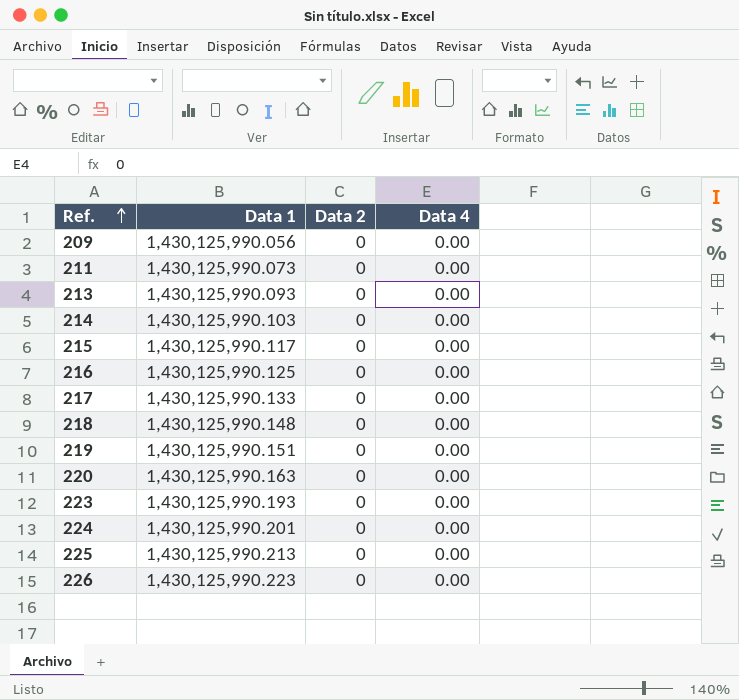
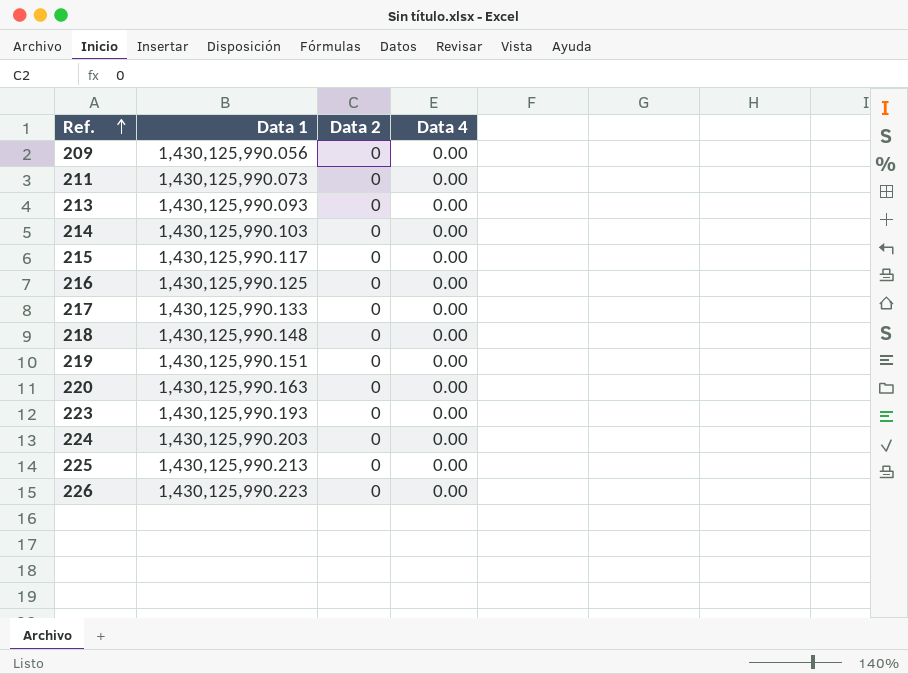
224 | Data 1: 1,430,125,990.201 -> 1,430,125,990.203

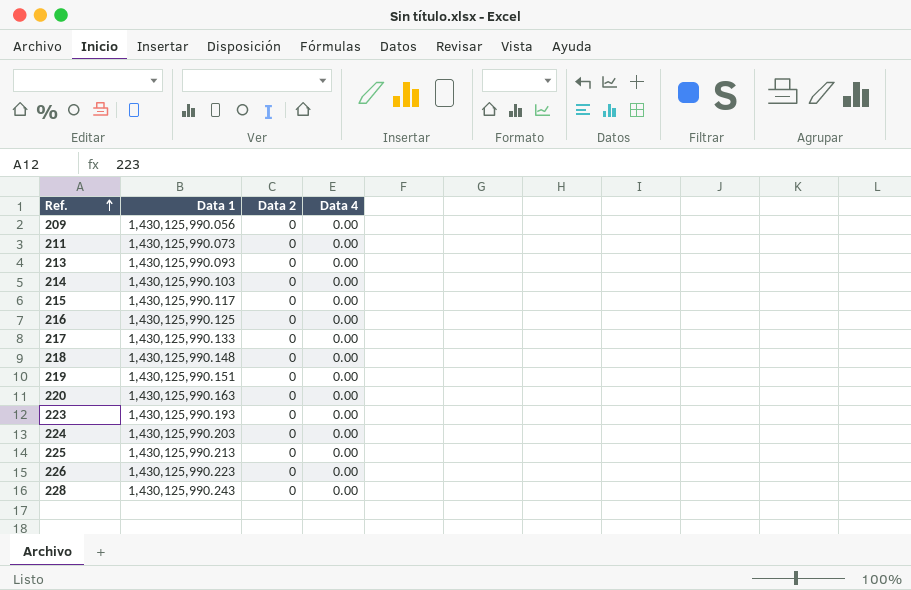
row 228: none -> 1,430,125,990.243 | 0 | 0.00

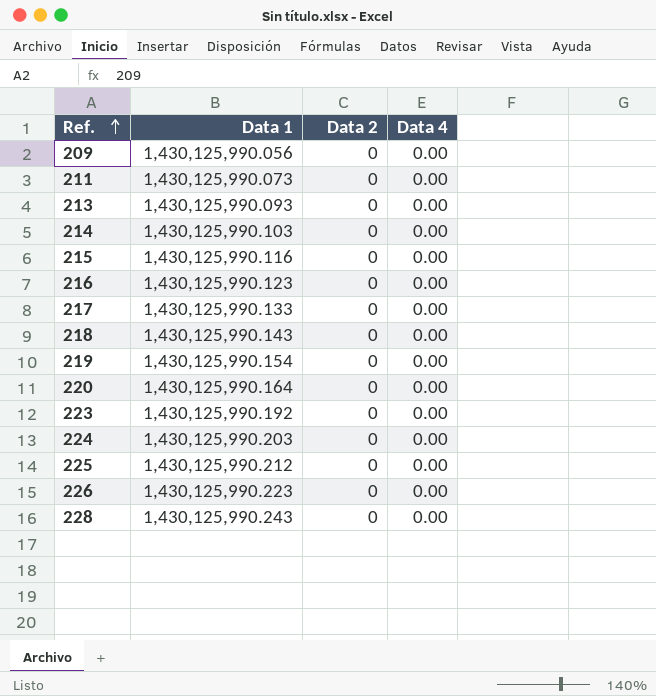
215 | Data 1: 1,430,125,990.117 -> 1,430,125,990.116
216 | Data 1: 1,430,125,990.125 -> 1,430,125,990.123
218 | Data 1: 1,430,125,990.148 -> 1,430,125,990.143
219 | Data 1: 1,430,125,990.151 -> 1,430,125,990.154
220 | Data 1: 1,430,125,990.163 -> 1,430,125,990.164
223 | Data 1: 1,430,125,990.193 -> 1,430,125,990.192
225 | Data 1: 1,430,125,990.213 -> 1,430,125,990.212

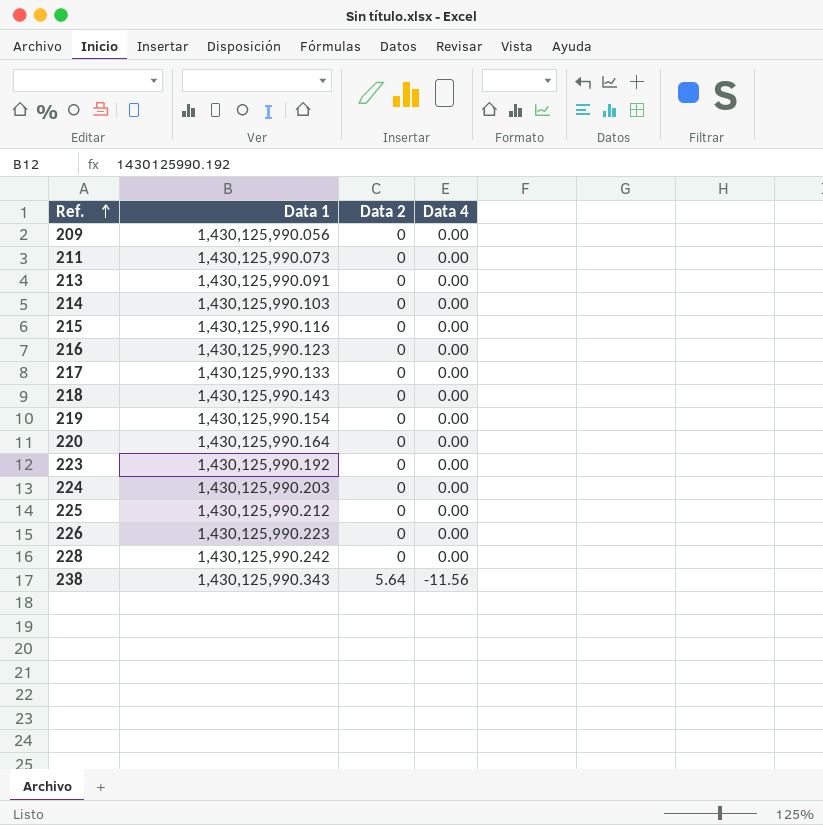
213 | Data 1: 1,430,125,990.093 -> 1,430,125,990.091
228 | Data 1: 1,430,125,990.243 -> 1,430,125,990.242
row 238: none -> 1,430,125,990.343 | 5.64 | -11.56

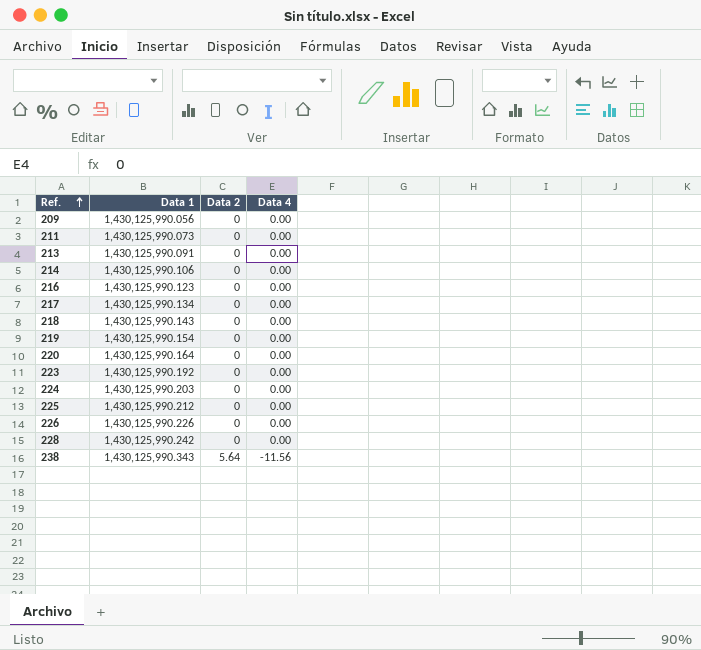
row 215: 1,430,125,990.116 | 0 | 0.00 -> none
214 | Data 1: 1,430,125,990.103 -> 1,430,125,990.106
217 | Data 1: 1,430,125,990.133 -> 1,430,125,990.134
226 | Data 1: 1,430,125,990.223 -> 1,430,125,990.226

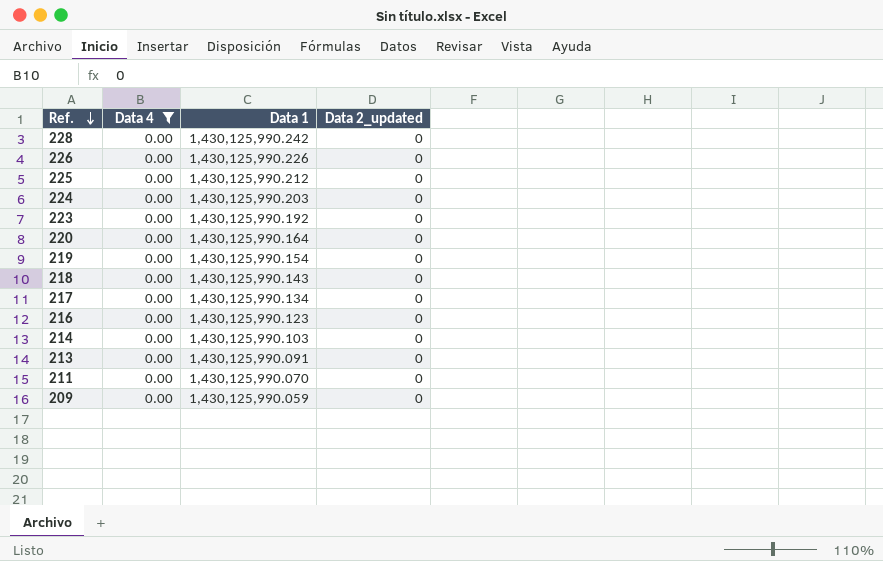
filter: none -> Data 4 = 0.00
row order: Ref. ascending -> Ref. descending
column Data 4 | position: 4 -> 2
column name: Data 2 -> Data 2_updated
214 | Data 1: 1,430,125,990.106 -> 1,430,125,990.103
211 | Data 1: 1,430,125,990.073 -> 1,430,125,990.070
209 | Data 1: 1,430,125,990.056 -> 1,430,125,990.059

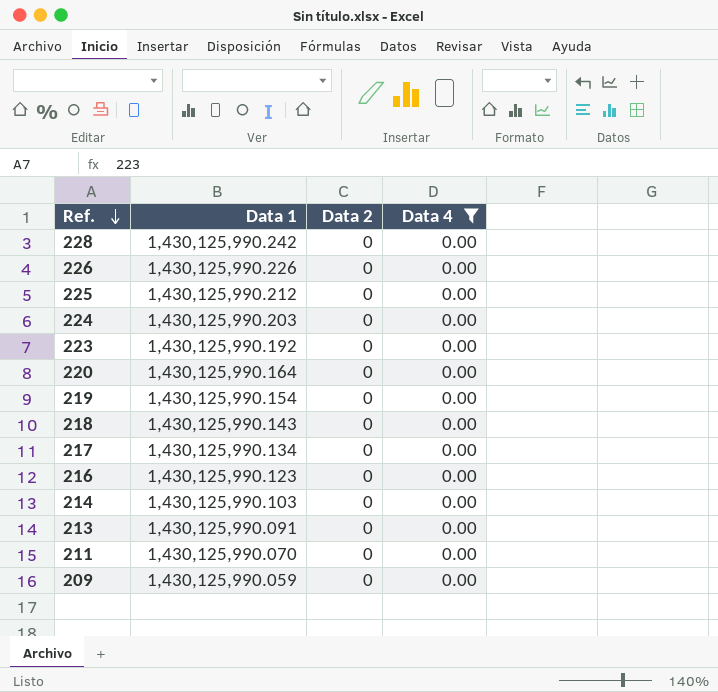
column name: Data 2_updated -> Data 2
column Data 4 | position: 2 -> 4

